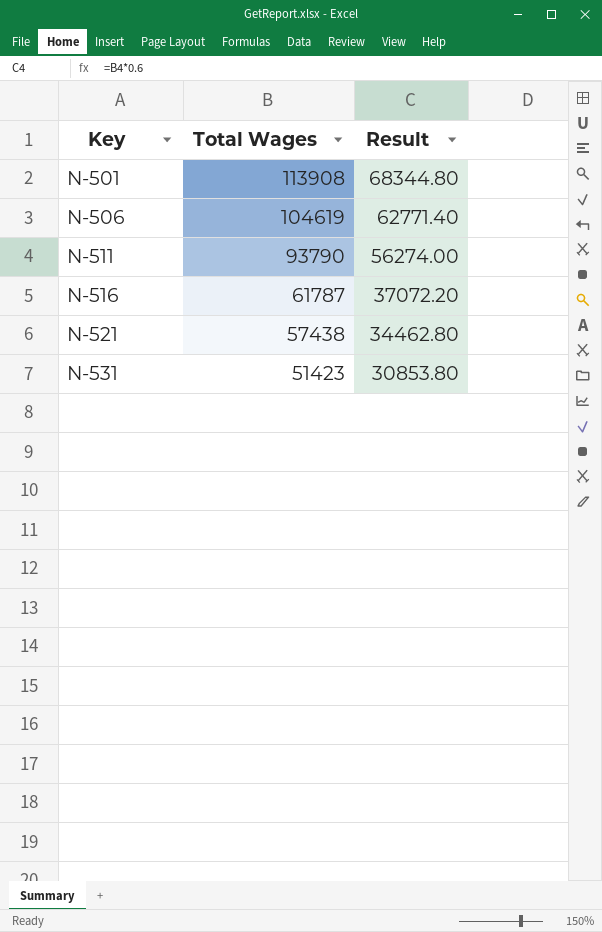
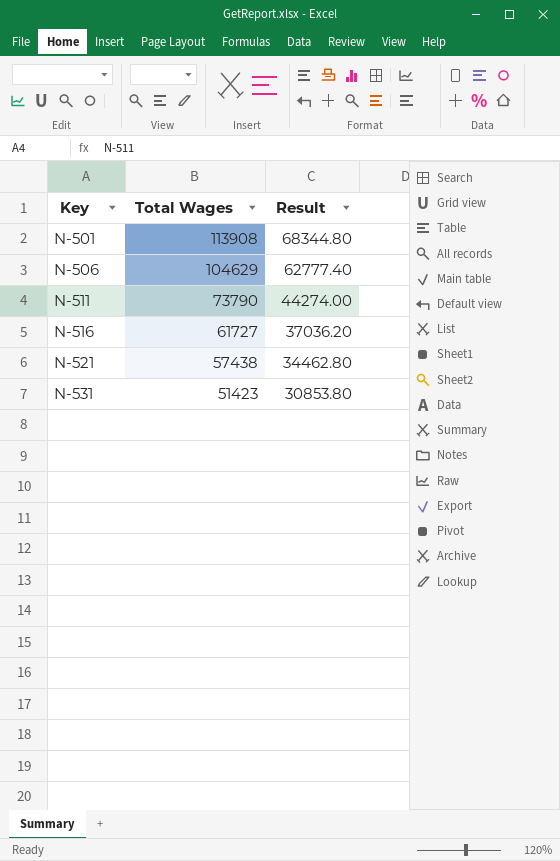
N-506 | Total Wages: 104619 -> 104629
N-506 | Result: 62771.40 -> 62777.40
N-511 | Total Wages: 93790 -> 73790
N-511 | Result: 56274.00 -> 44274.00
N-516 | Total Wages: 61787 -> 61727
N-516 | Result: 37072.20 -> 37036.20

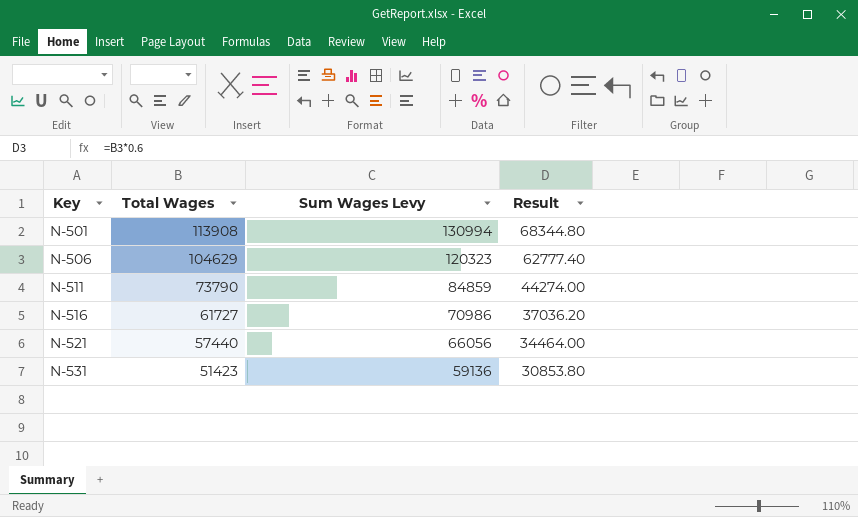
column Sum Wages Levy | formula: none -> [Total Wages] * 1.15
N-521 | Total Wages: 57438 -> 57440
N-521 | Result: 34462.80 -> 34464.00

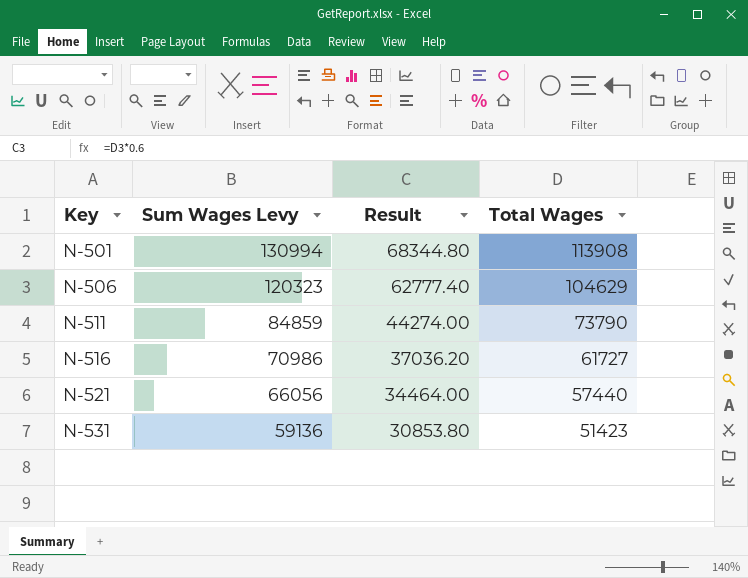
column Total Wages | position: 2 -> 4

